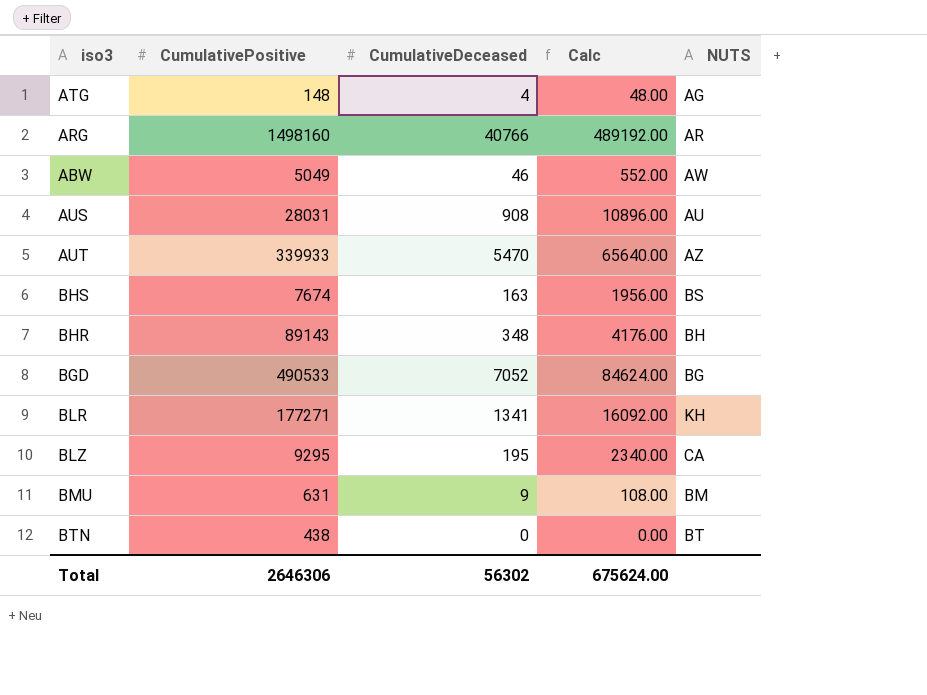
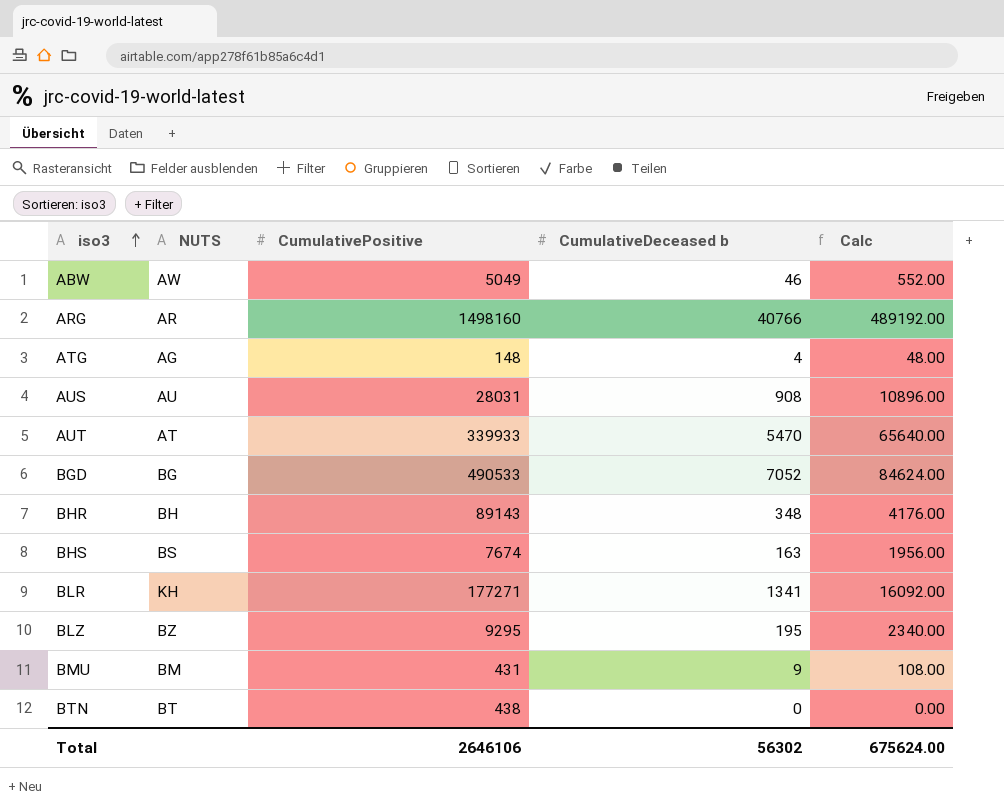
row order: none -> iso3 ascending
column NUTS | position: 5 -> 2
column name: CumulativeDeceased -> CumulativeDeceased b
AUT | NUTS: AZ -> AT
BLZ | NUTS: CA -> BZ
BMU | CumulativePositive: 631 -> 431
Total | CumulativePositive: 2646306 -> 2646106

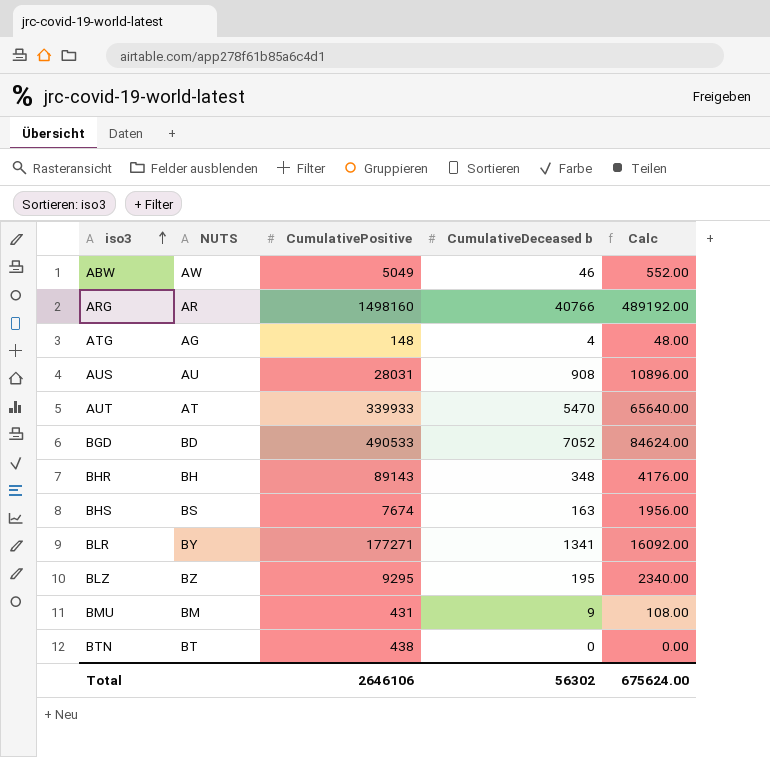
BGD | NUTS: BG -> BD
BLR | NUTS: KH -> BY

